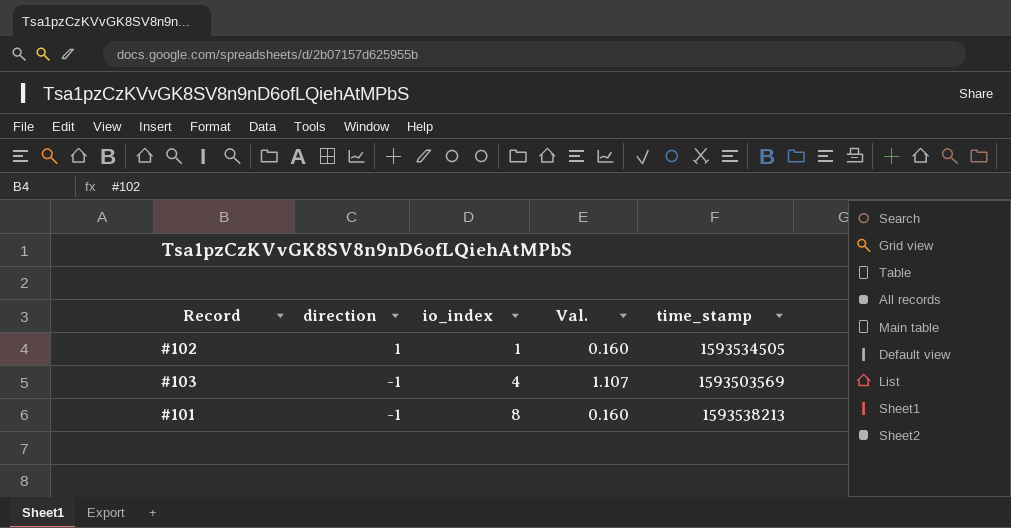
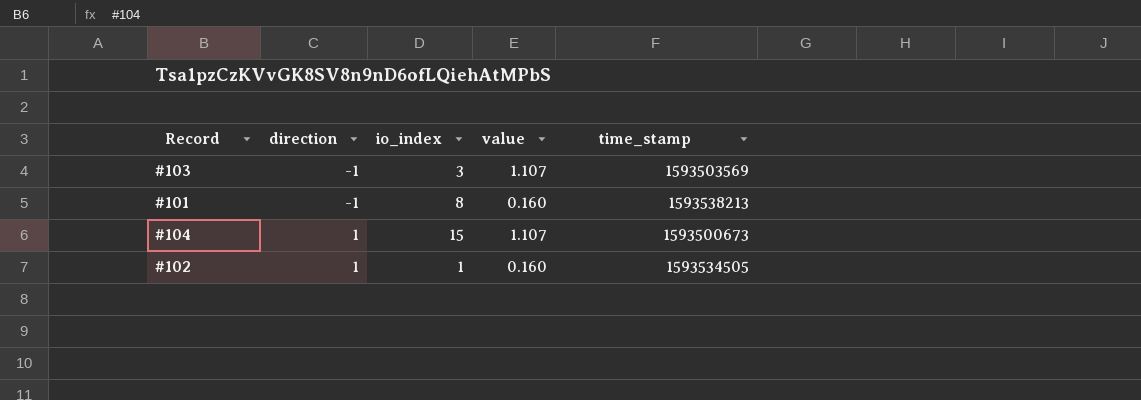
row order: direction descending -> direction ascending
column name: Val. -> value
#103 | io_index: 4 -> 3
row #104: none -> 1 | 15 | 1.107 | 1593500673

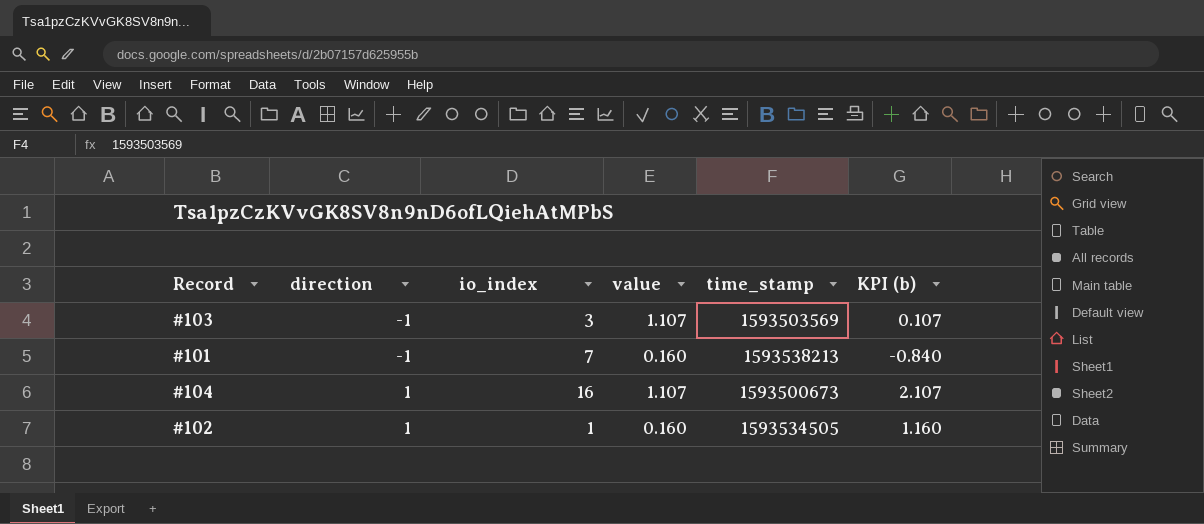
column KPI (b) | formula: none -> [direction] + [value]
#101 | io_index: 8 -> 7
#104 | io_index: 15 -> 16

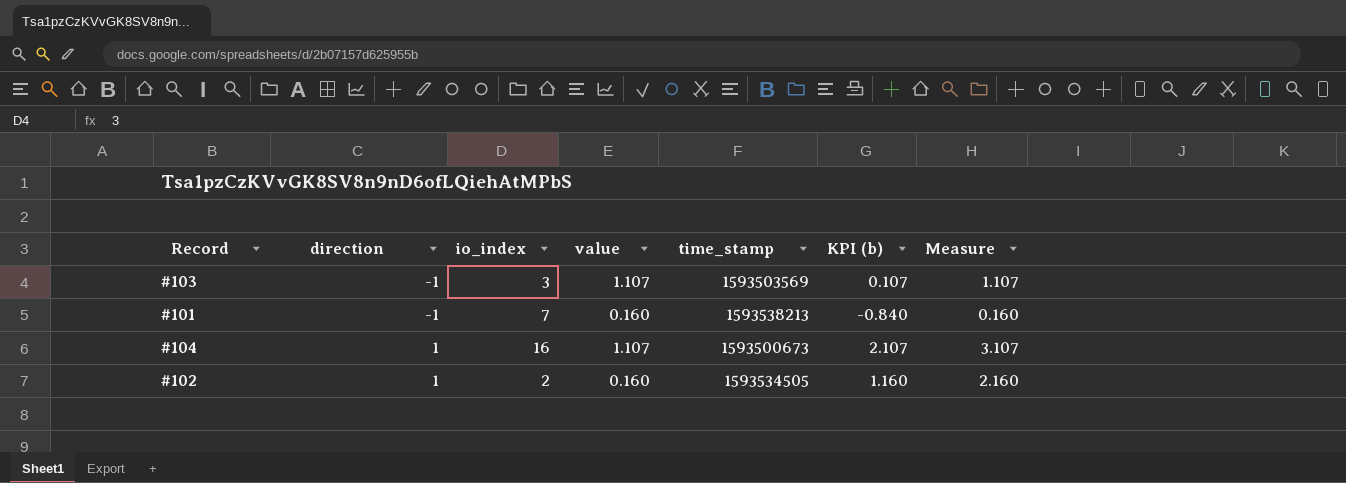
column Measure | formula: none -> [KPI (b)] + 1
#102 | io_index: 1 -> 2

